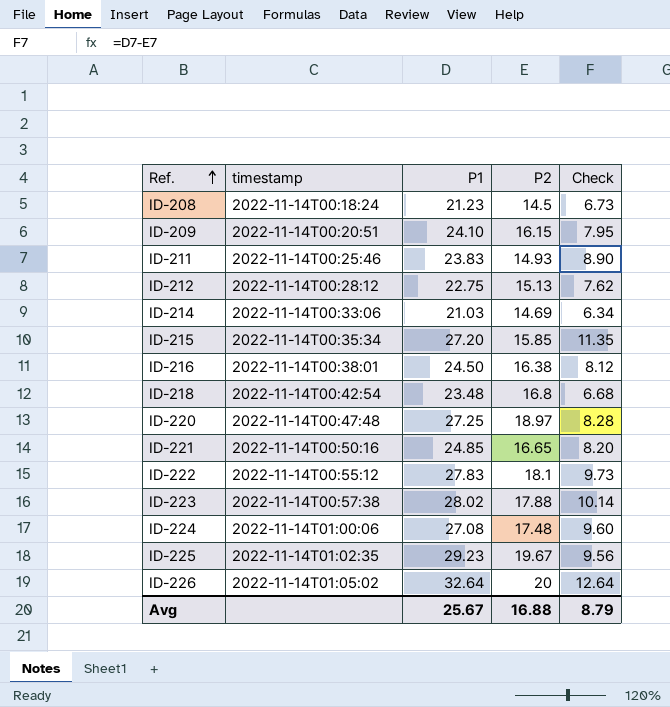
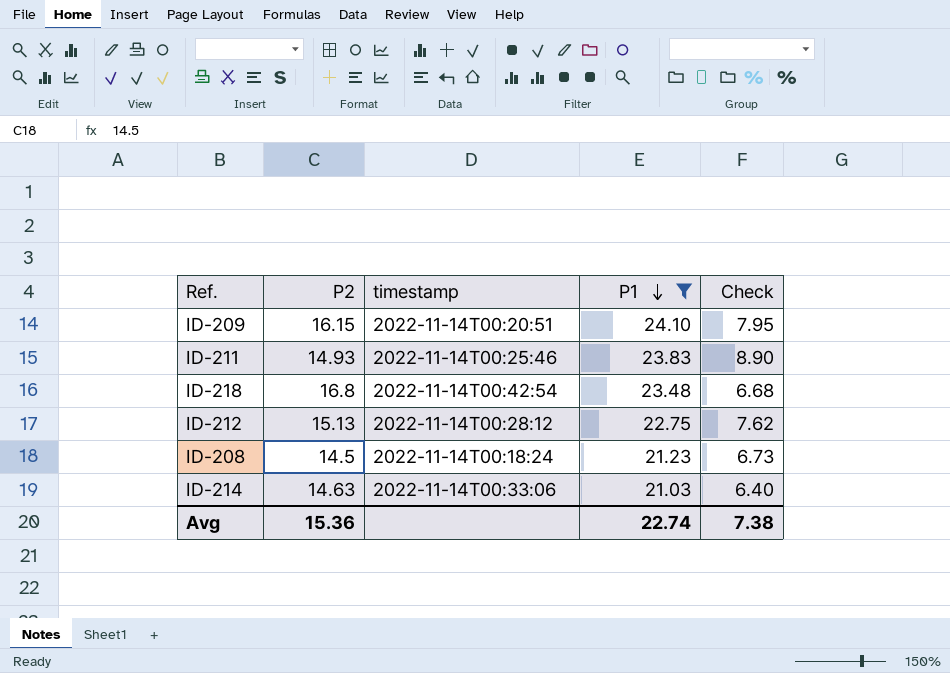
filter: none -> P1 <= 24.10
row order: Ref. ascending -> P1 descending
column P2 | position: 4 -> 2
ID-214 | P2: 14.69 -> 14.63
ID-214 | Check: 6.34 -> 6.40
Avg | P2: 16.88 -> 15.36
Avg | P1: 25.67 -> 22.74
Avg | Check: 8.79 -> 7.38

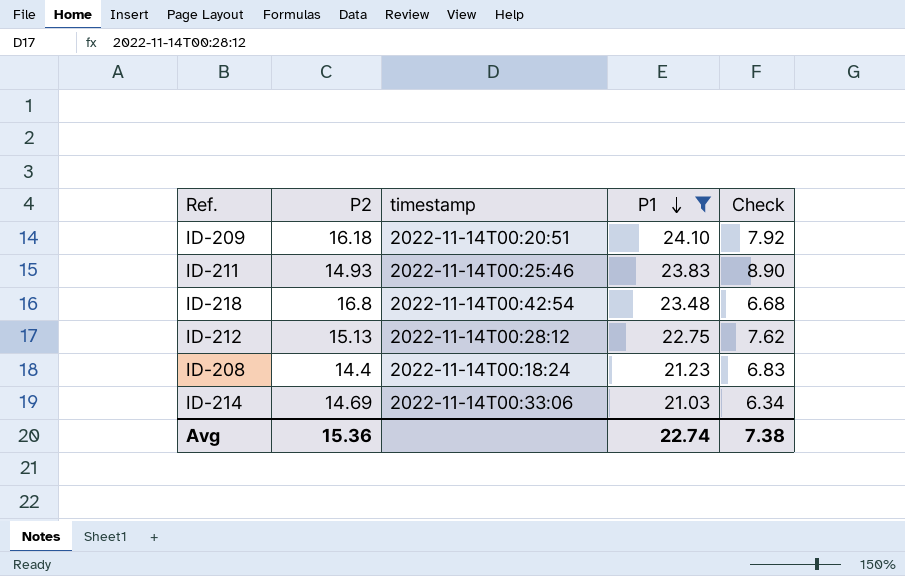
ID-209 | P2: 16.15 -> 16.18
ID-209 | Check: 7.95 -> 7.92
ID-208 | P2: 14.5 -> 14.4
ID-208 | Check: 6.73 -> 6.83
ID-214 | P2: 14.63 -> 14.69
ID-214 | Check: 6.40 -> 6.34

